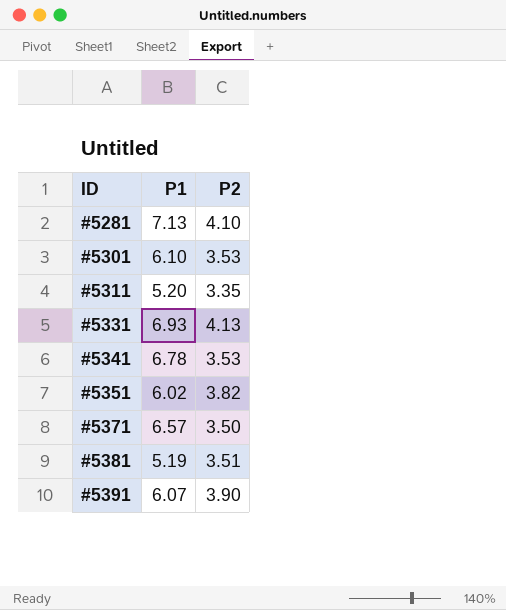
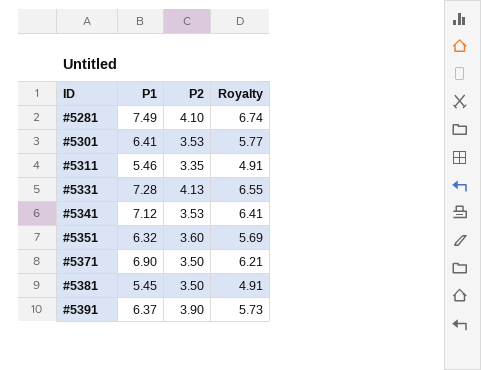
column Royalty | formula: none -> [P1] * 0.9
#5281 | P1: 7.13 -> 7.49
#5301 | P1: 6.10 -> 6.41
#5311 | P1: 5.20 -> 5.46
#5331 | P1: 6.93 -> 7.28
#5341 | P1: 6.78 -> 7.12
#5351 | P1: 6.02 -> 6.32
#5351 | P2: 3.82 -> 3.60
#5371 | P1: 6.57 -> 6.90
#5381 | P1: 5.19 -> 5.45
#5381 | P2: 3.51 -> 3.50
#5391 | P1: 6.07 -> 6.37

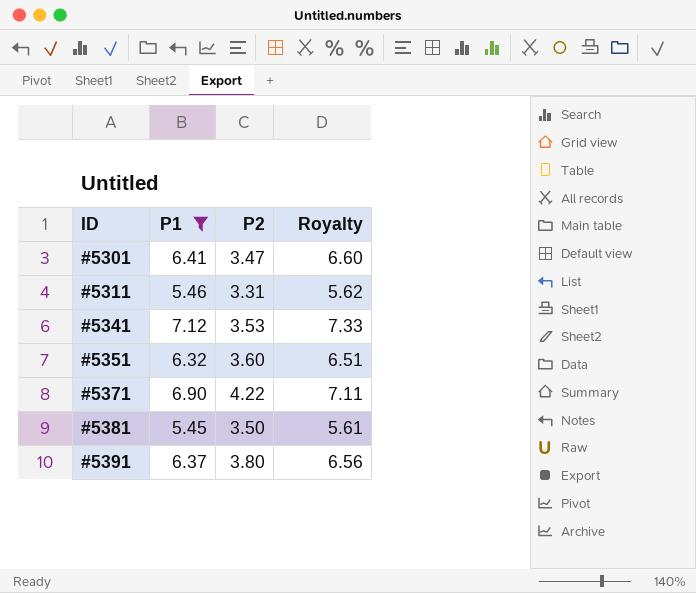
filter: none -> P1 <= 7.12
column Royalty | formula: [P1] * 0.9 -> [P1] * 1.03
#5301 | P2: 3.53 -> 3.47
#5311 | P2: 3.35 -> 3.31
#5371 | P2: 3.50 -> 4.22
#5391 | P2: 3.90 -> 3.80

